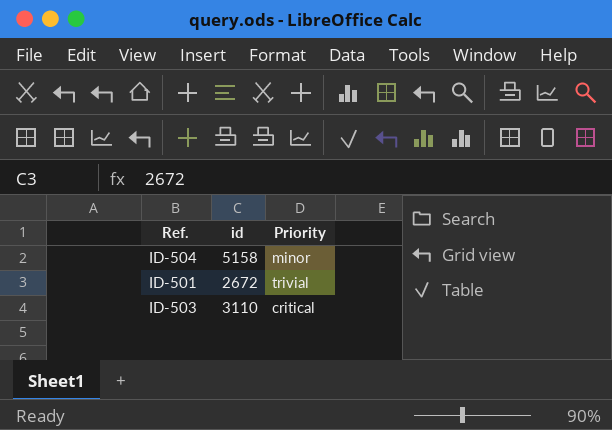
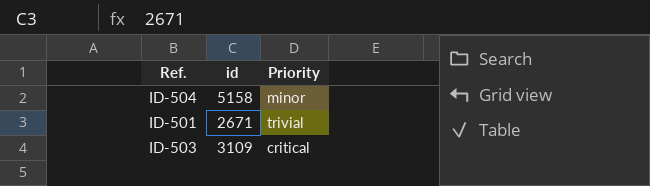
ID-501 | id: 2672 -> 2671
ID-503 | id: 3110 -> 3109

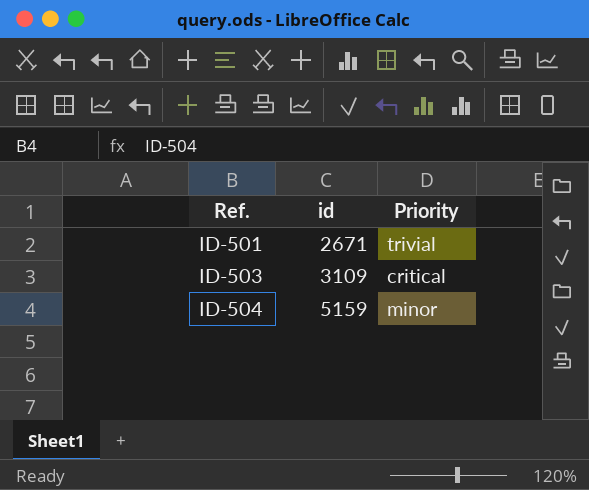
row order: none -> Ref. ascending
ID-504 | id: 5158 -> 5159

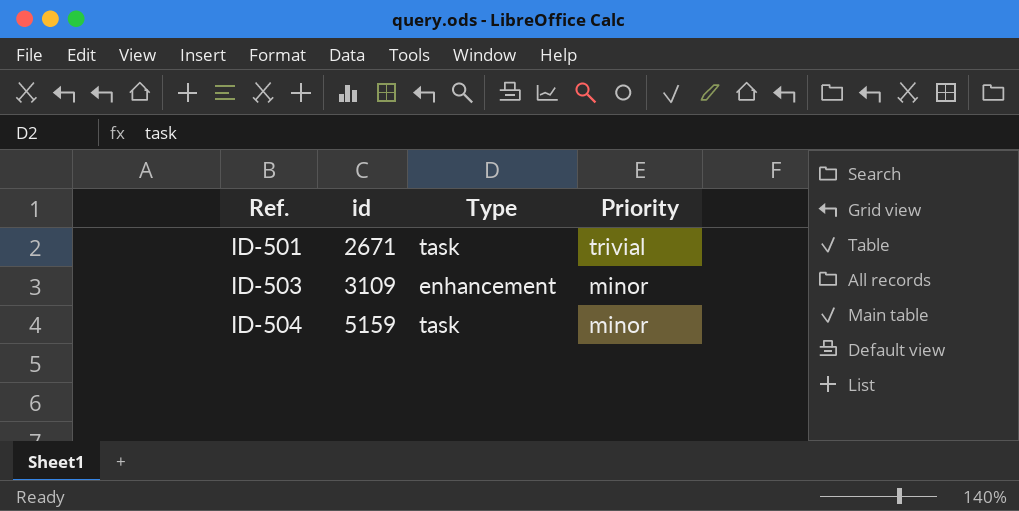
column Type | position: none -> 3
ID-503 | Priority: critical -> minor

